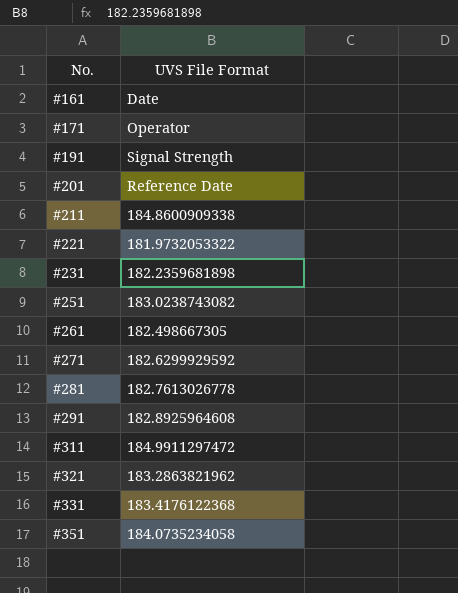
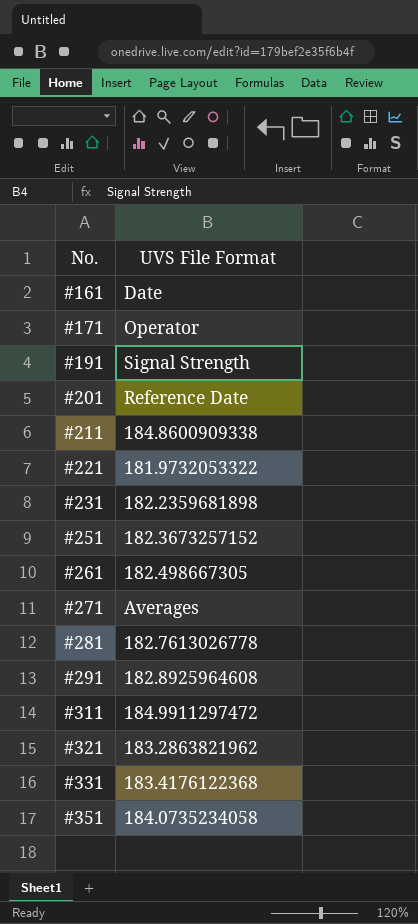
#251 | UVS File Format: 183.0238743082 -> 182.3673257152
#271 | UVS File Format: 182.6299929592 -> Averages

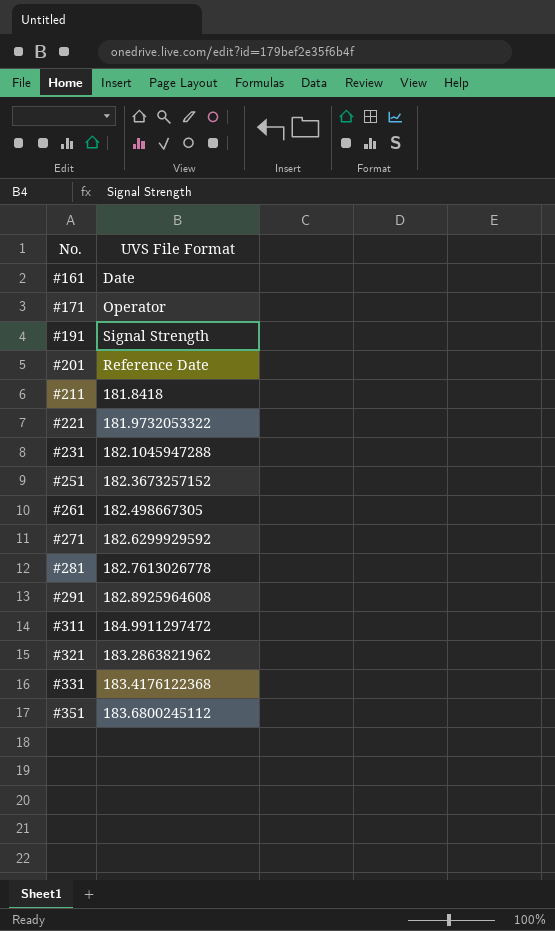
#211 | UVS File Format: 184.8600909338 -> 181.8418
#231 | UVS File Format: 182.2359681898 -> 182.1045947288
#271 | UVS File Format: Averages -> 182.6299929592
#351 | UVS File Format: 184.0735234058 -> 183.6800245112

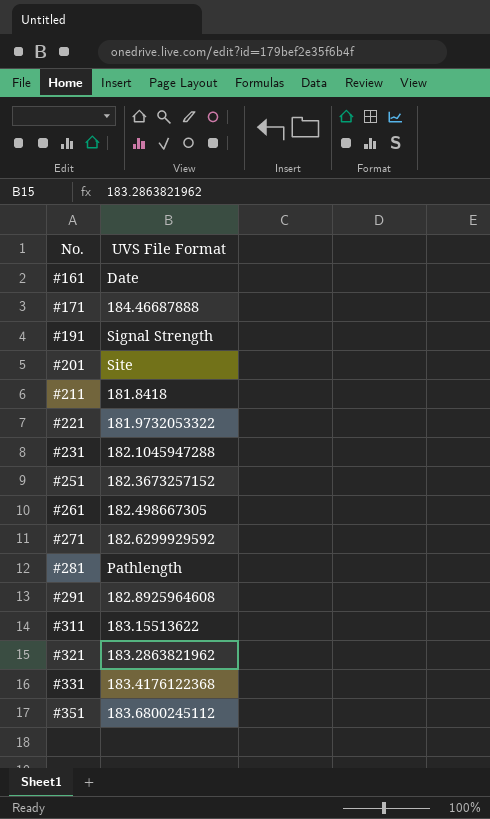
#171 | UVS File Format: Operator -> 184.46687888
#201 | UVS File Format: Reference Date -> Site
#281 | UVS File Format: 182.7613026778 -> Pathlength
#311 | UVS File Format: 184.9911297472 -> 183.15513622

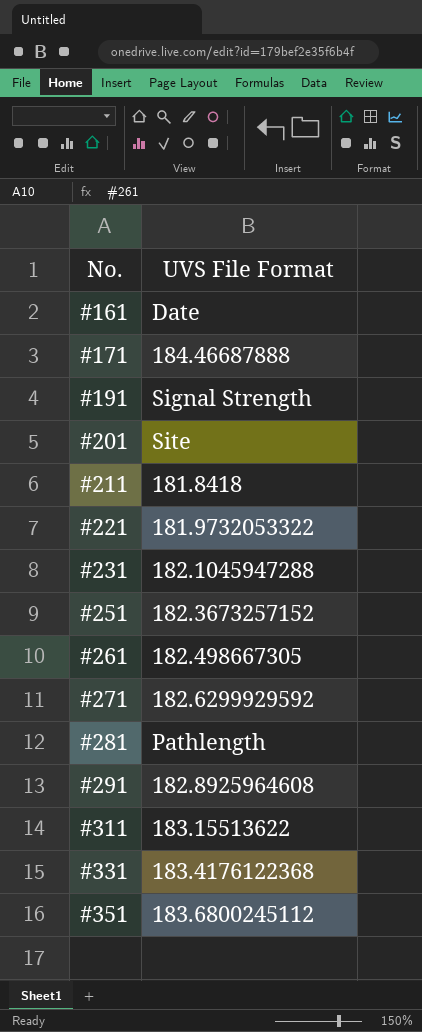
row #321: 183.2863821962 -> none

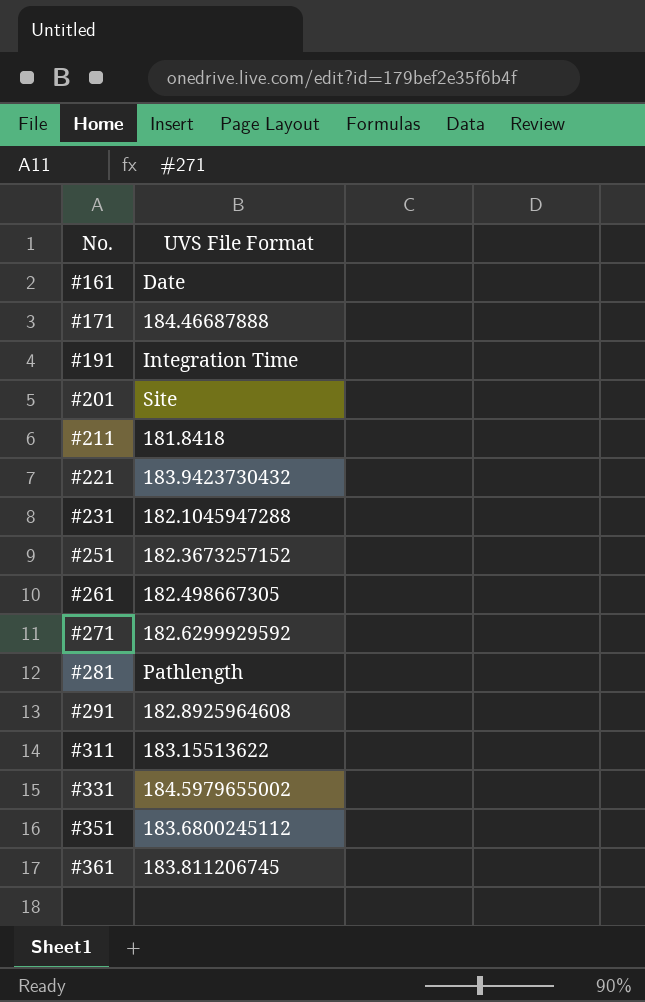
#191 | UVS File Format: Signal Strength -> Integration Time
#221 | UVS File Format: 181.9732053322 -> 183.9423730432
#331 | UVS File Format: 183.4176122368 -> 184.5979655002
row #361: none -> 183.811206745

